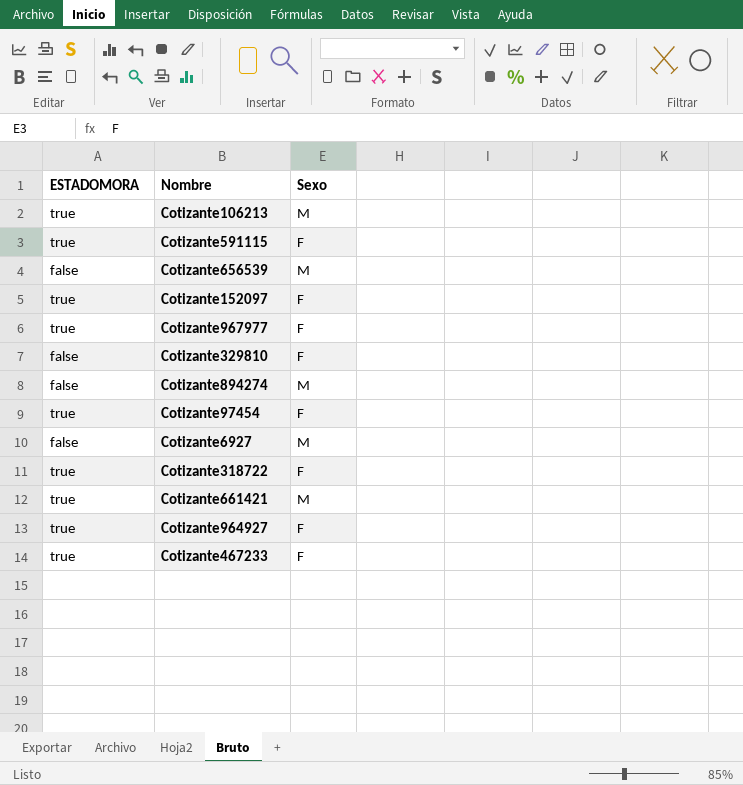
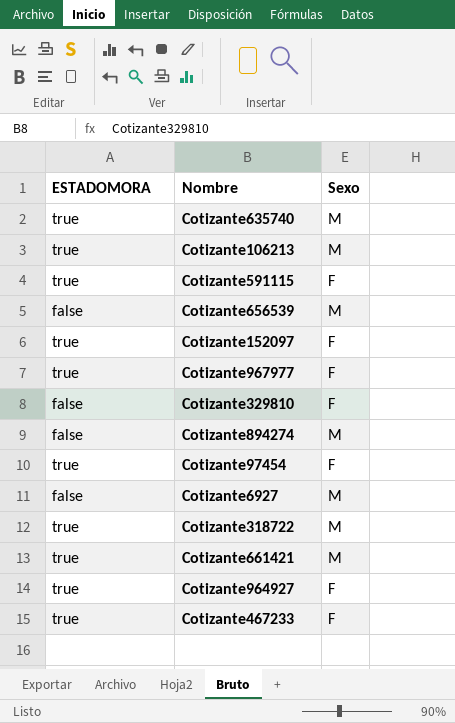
row Cotizante635740: none -> true | M
Cotizante318722 | Sexo: F -> M

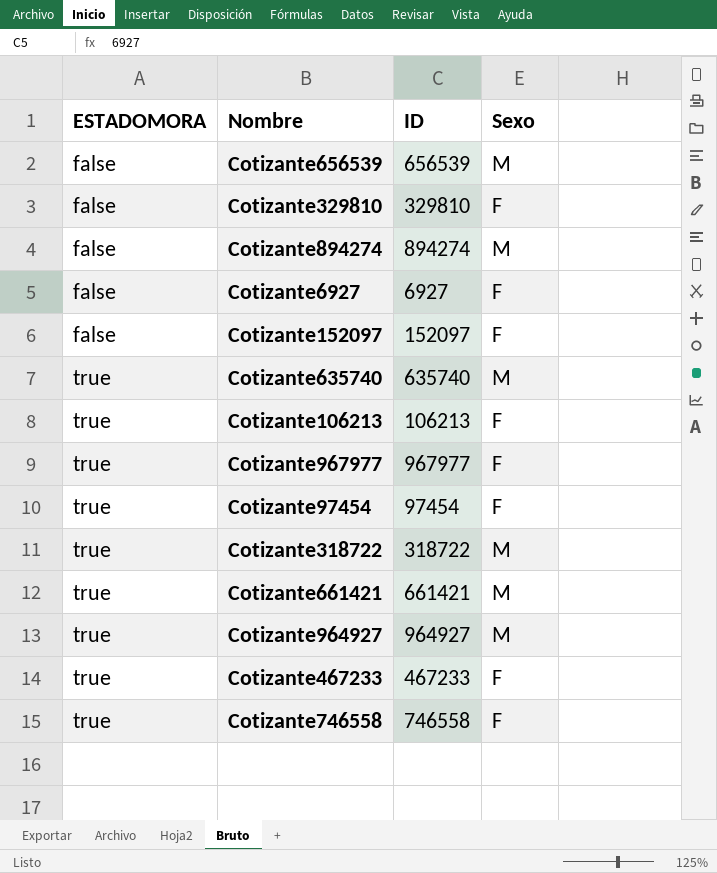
row order: none -> ESTADOMORA ascending
column ID | position: none -> 3
row Cotizante591115: true | F -> none
Cotizante6927 | Sexo: M -> F
Cotizante152097 | ESTADOMORA: true -> false
Cotizante106213 | Sexo: M -> F
Cotizante964927 | Sexo: F -> M
row Cotizante746558: none -> true | 746558 | F

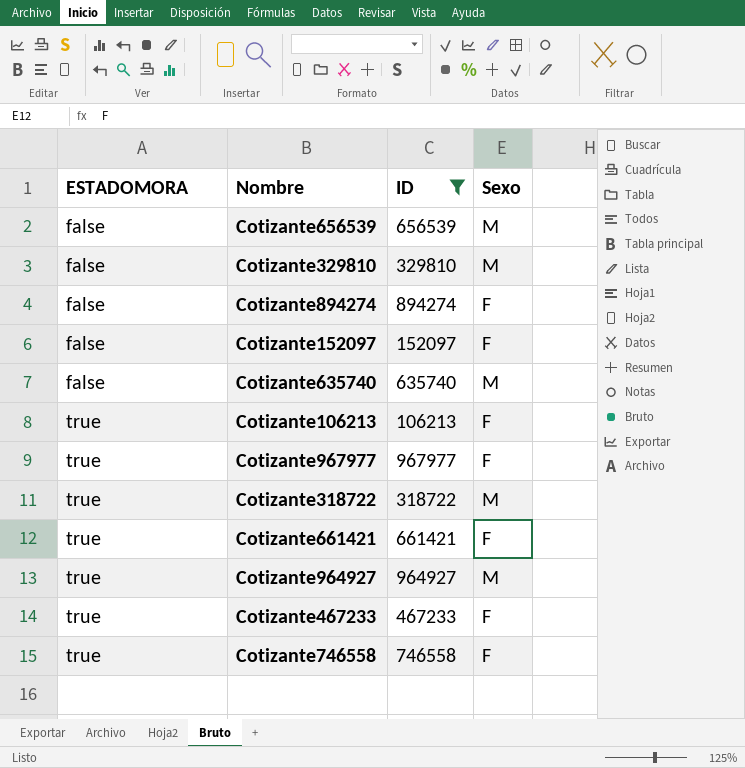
filter: none -> ID >= 106213
Cotizante329810 | Sexo: F -> M
Cotizante894274 | Sexo: M -> F
Cotizante635740 | ESTADOMORA: true -> false
Cotizante661421 | Sexo: M -> F

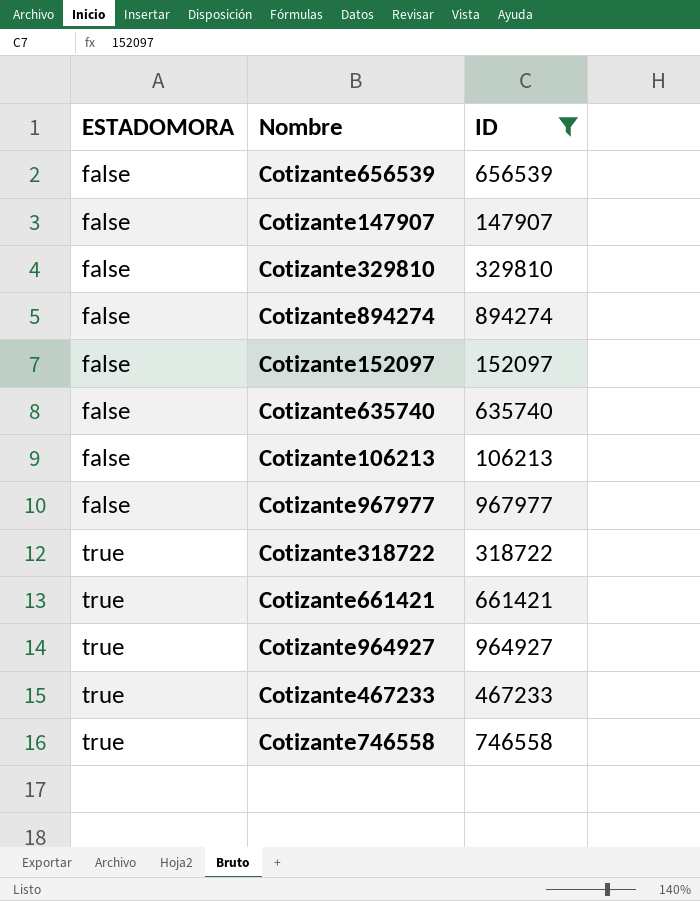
column Sexo | position: 4 -> none
row Cotizante147907: none -> false | 147907
Cotizante106213 | ESTADOMORA: true -> false
Cotizante967977 | ESTADOMORA: true -> false

